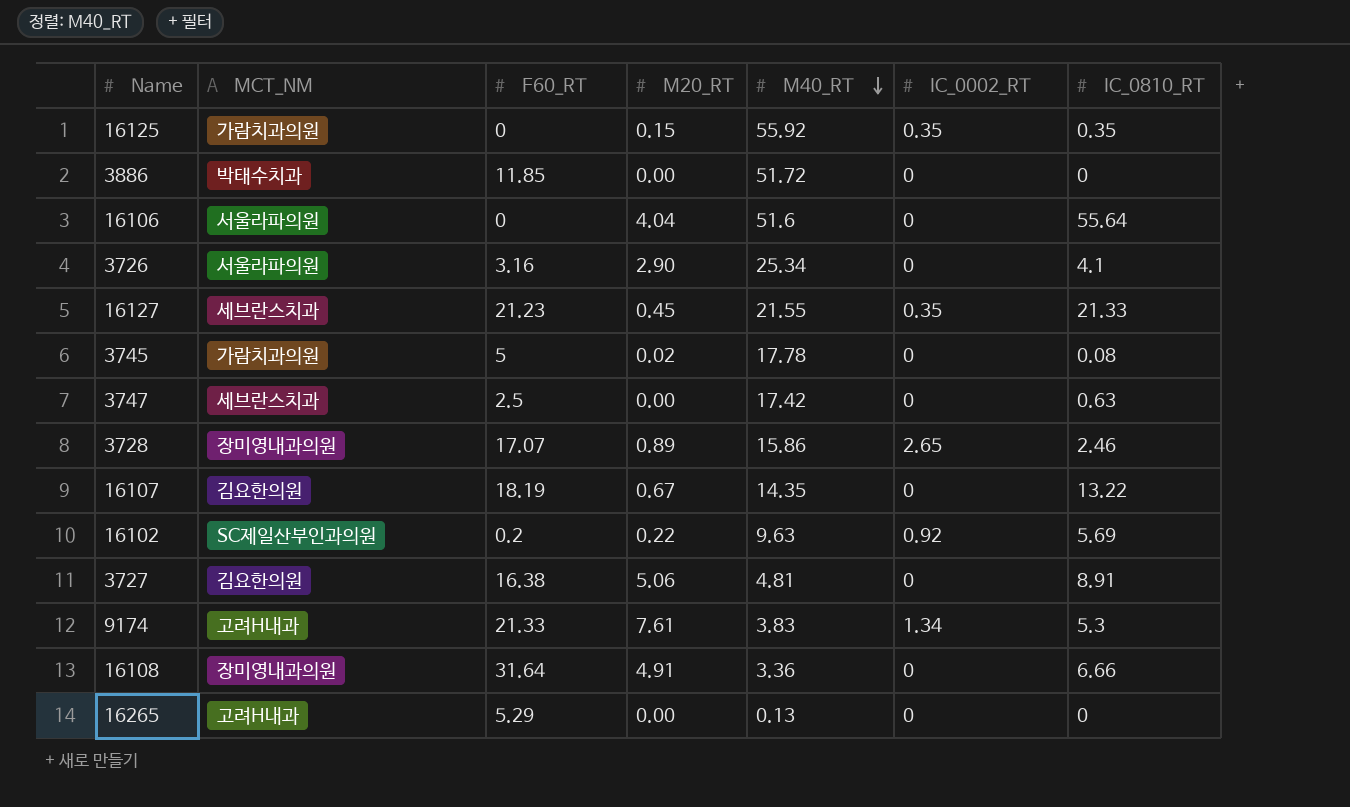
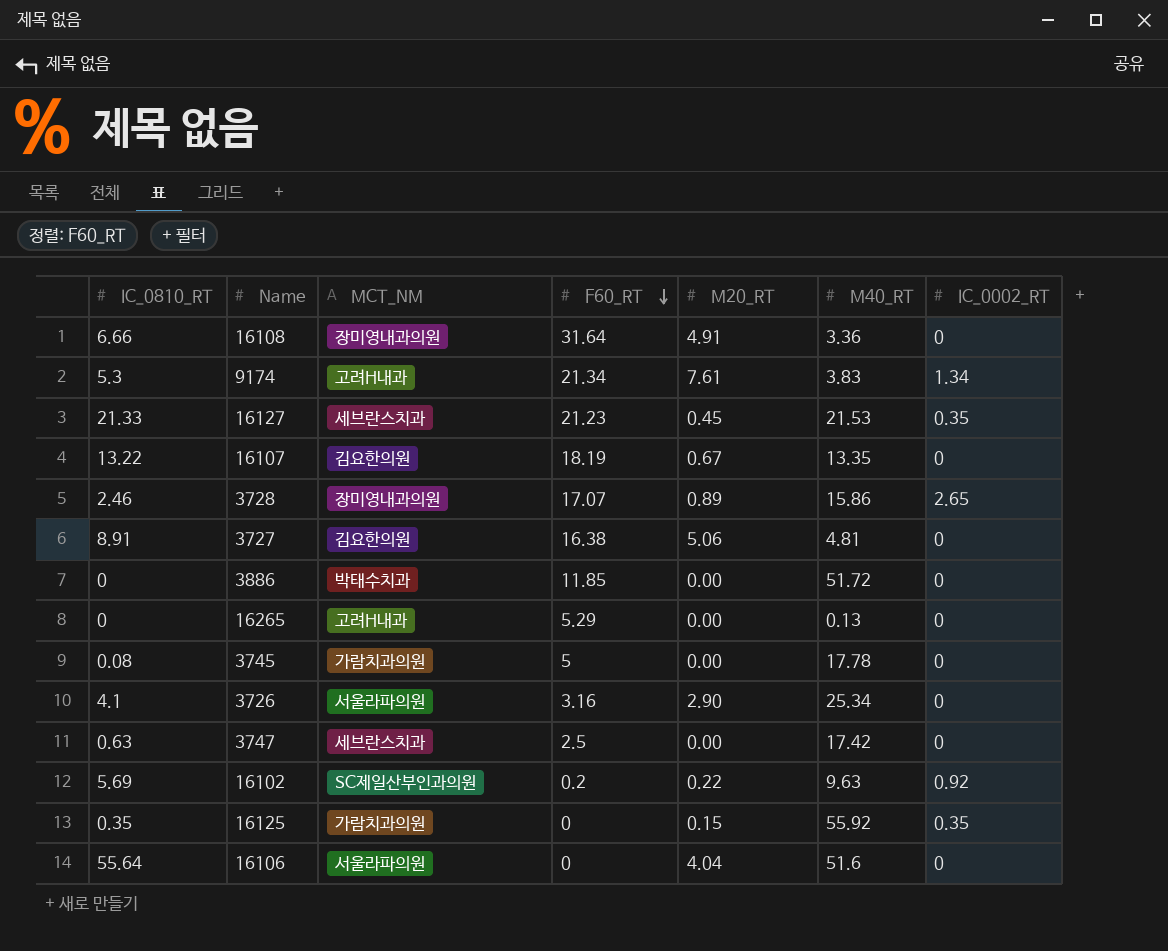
row order: M40_RT descending -> F60_RT descending
column IC_0810_RT | position: 7 -> 1
9174 | F60_RT: 21.33 -> 21.34
16127 | M40_RT: 21.55 -> 21.53
16107 | M40_RT: 14.35 -> 13.35
3745 | M20_RT: 0.02 -> 0.00

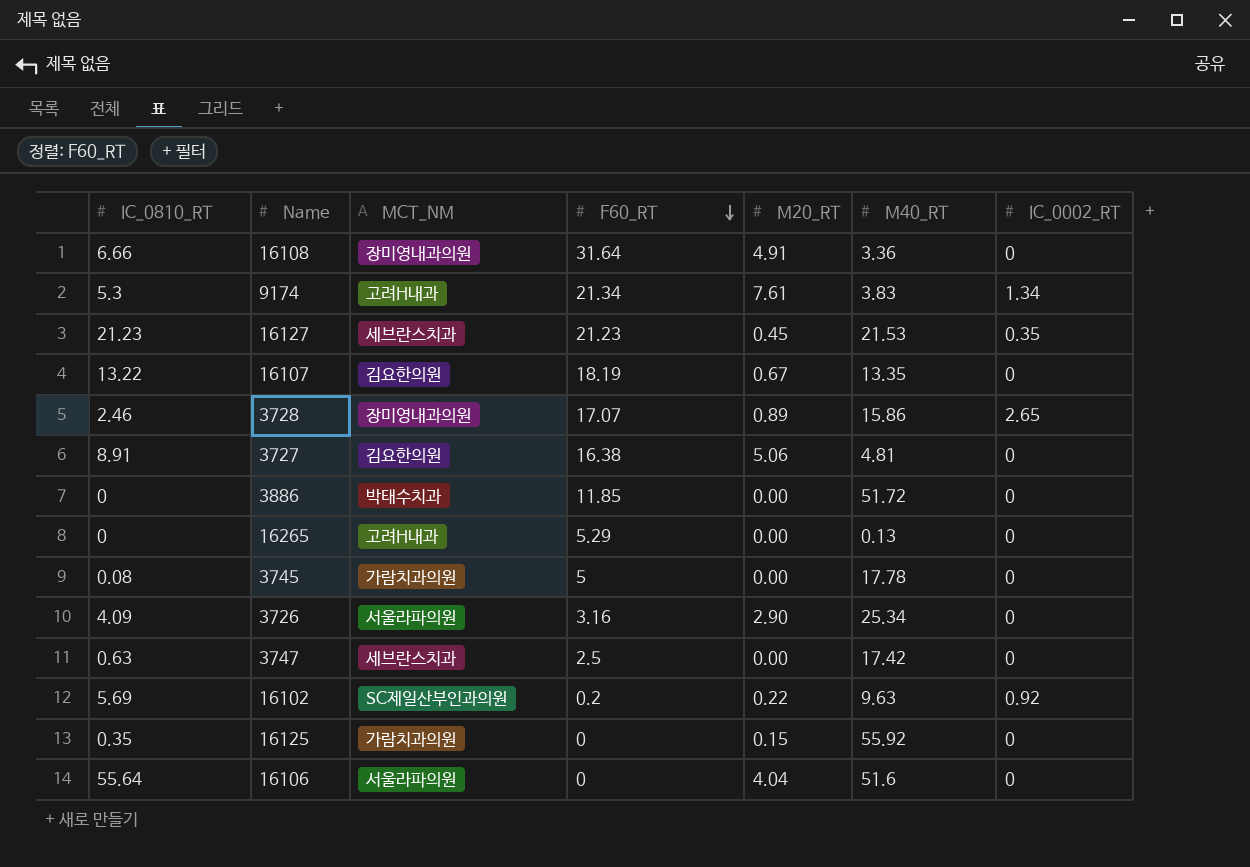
16127 | IC_0810_RT: 21.33 -> 21.23
3726 | IC_0810_RT: 4.1 -> 4.09
16125 | IC_0002_RT: 0.35 -> 0

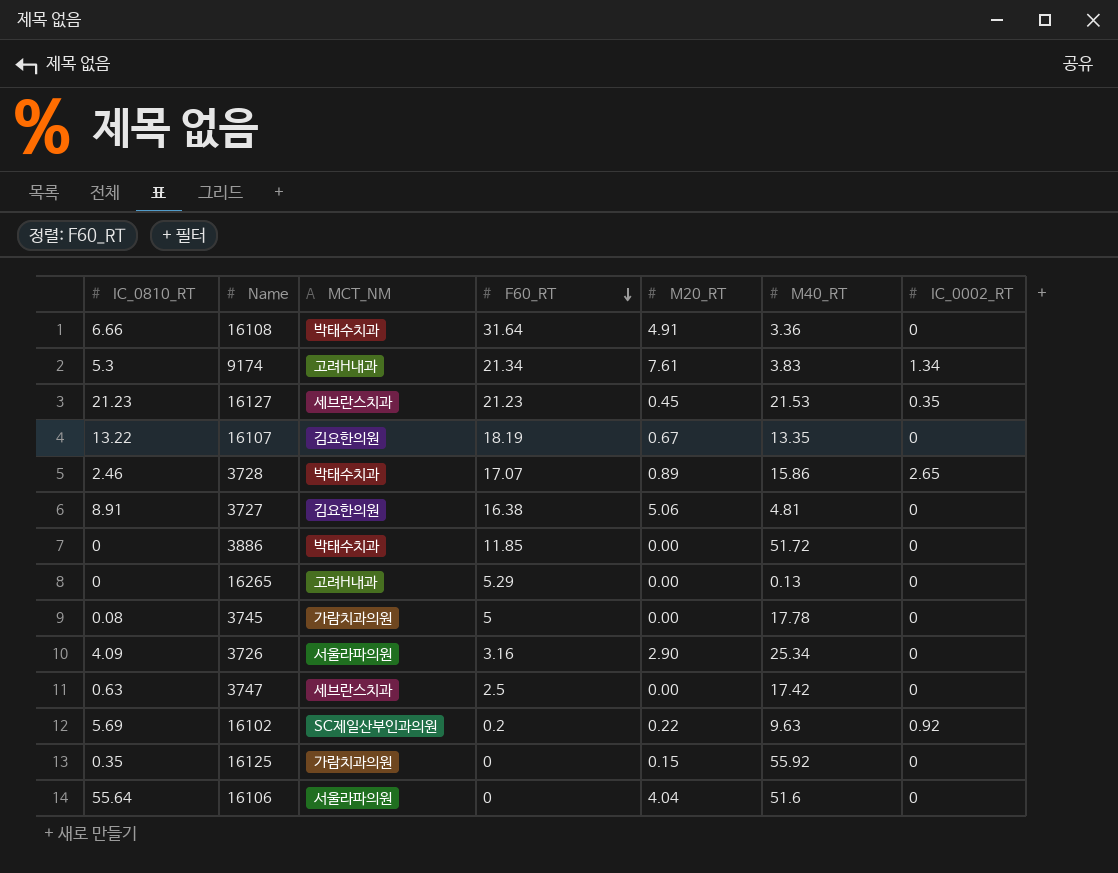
16108 | MCT_NM: 장미영내과의원 -> 박태수치과
3728 | MCT_NM: 장미영내과의원 -> 박태수치과

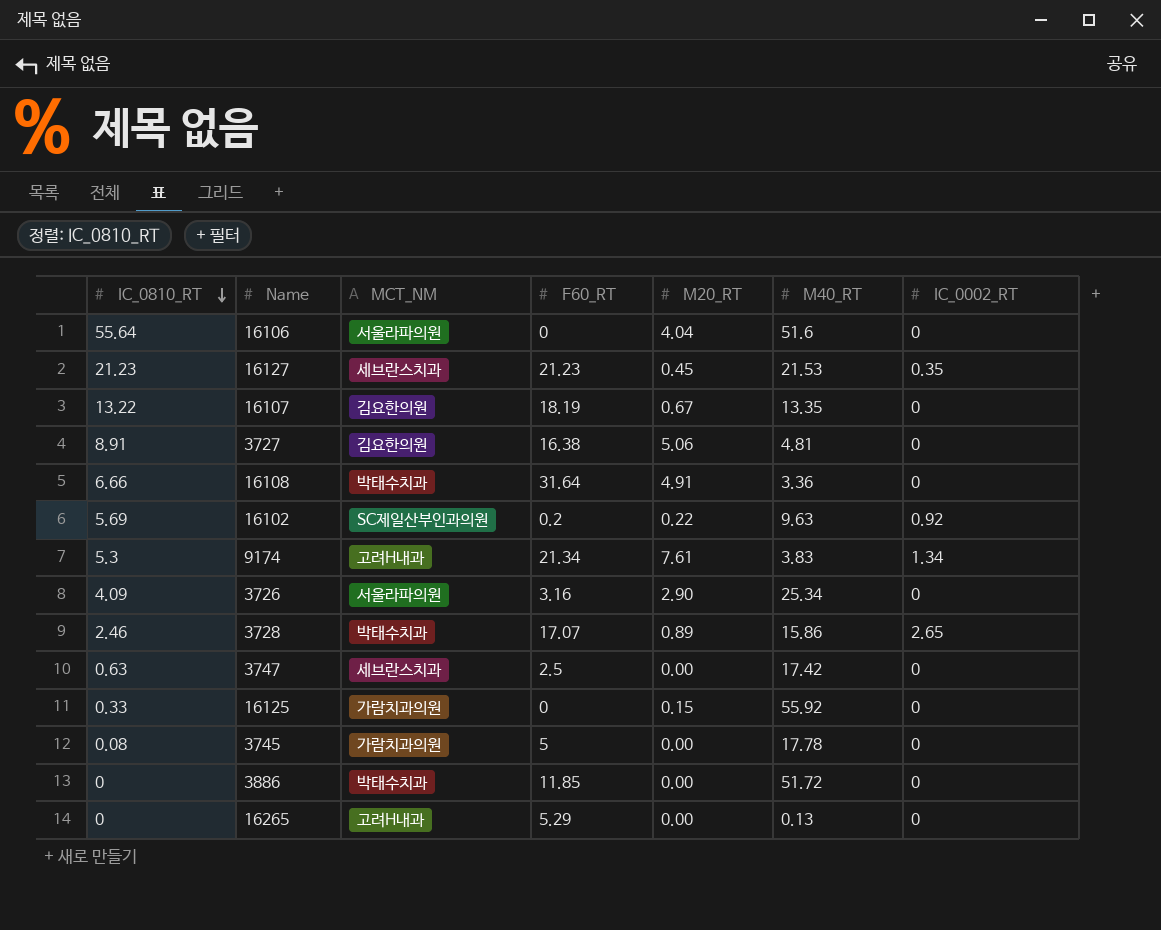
row order: F60_RT descending -> IC_0810_RT descending
16125 | IC_0810_RT: 0.35 -> 0.33

